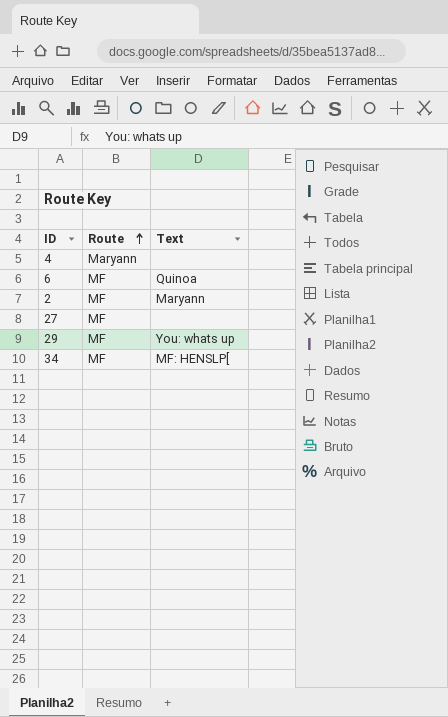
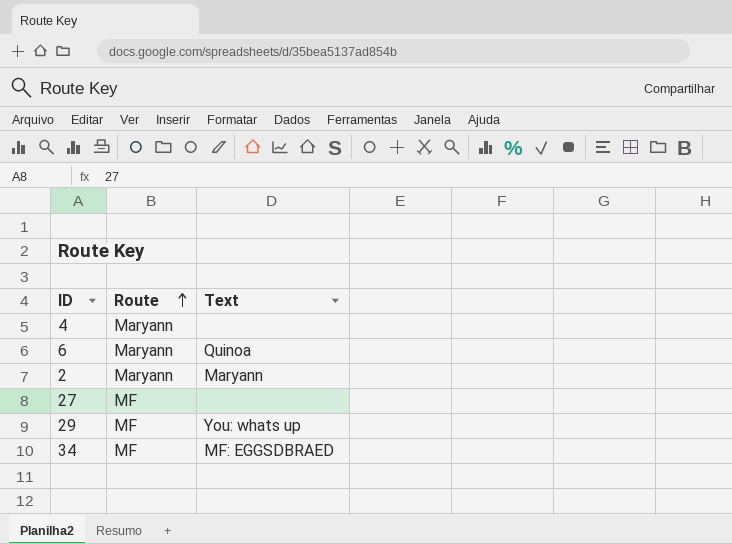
6 | Route: MF -> Maryann
2 | Route: MF -> Maryann
34 | Text: MF: HENSLP[ -> MF: EGGSDBRAED

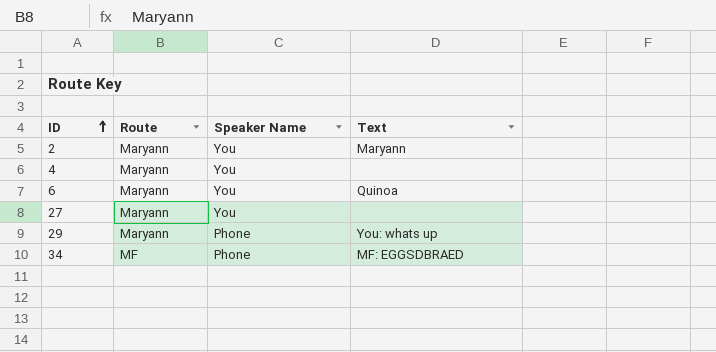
row order: Route ascending -> ID ascending
column Speaker Name | position: none -> 3
27 | Route: MF -> Maryann
29 | Route: MF -> Maryann

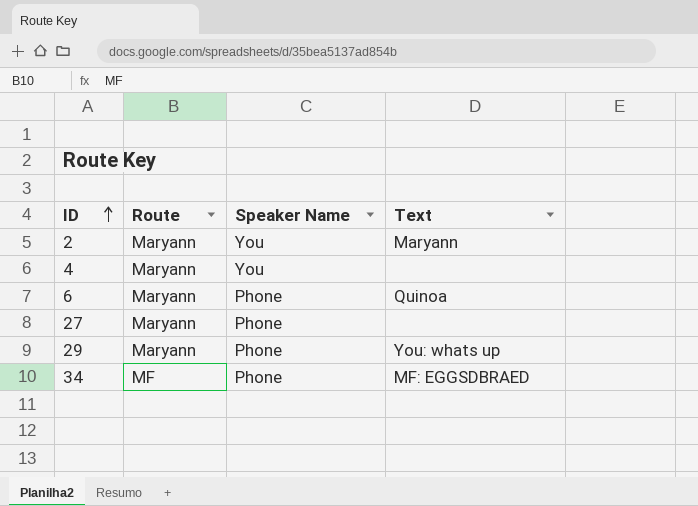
6 | Speaker Name: You -> Phone
27 | Speaker Name: You -> Phone

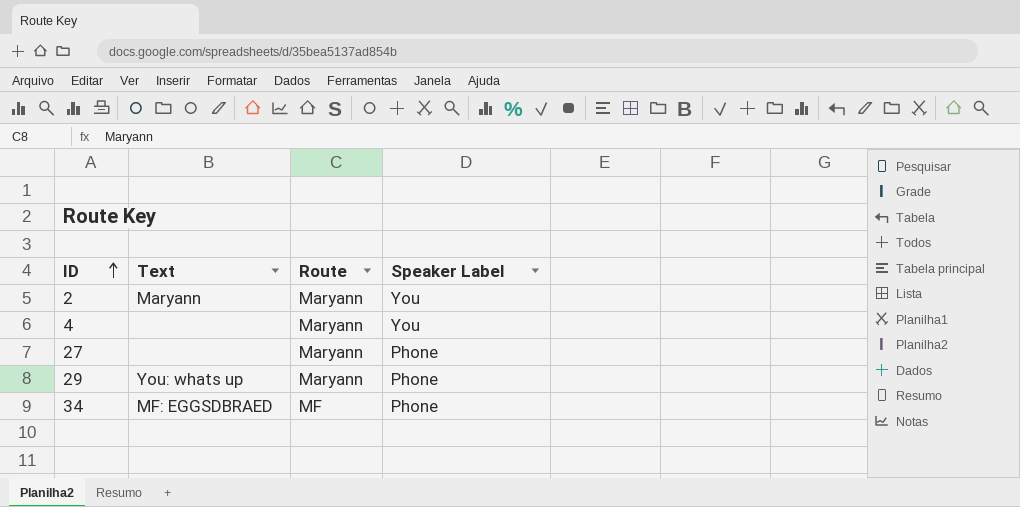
column Text | position: 4 -> 2
column name: Speaker Name -> Speaker Label
row 6: Maryann | Phone | Quinoa -> none

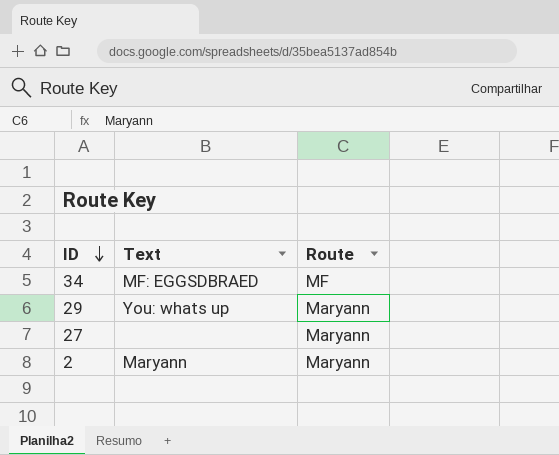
row order: ID ascending -> ID descending
column Speaker Label | position: 4 -> none
row 4: none | Maryann | You -> none

